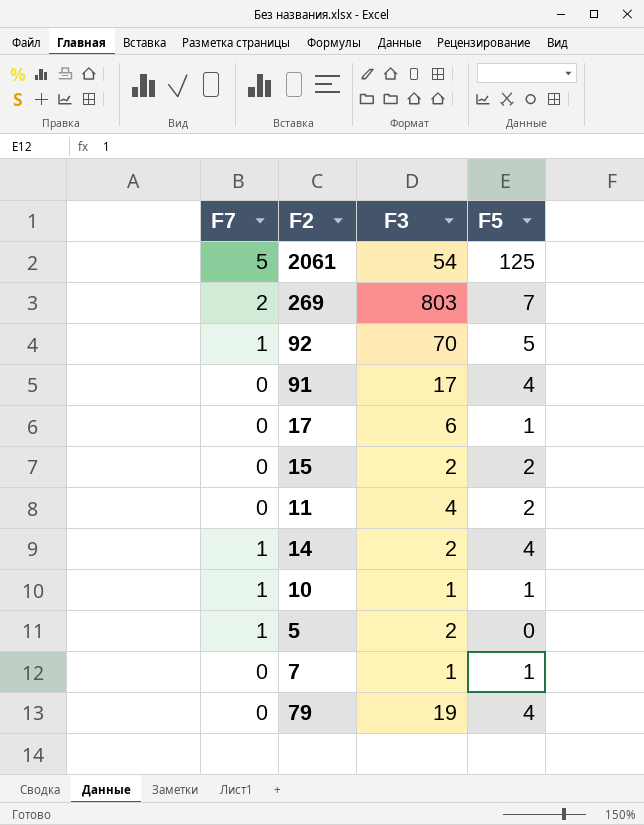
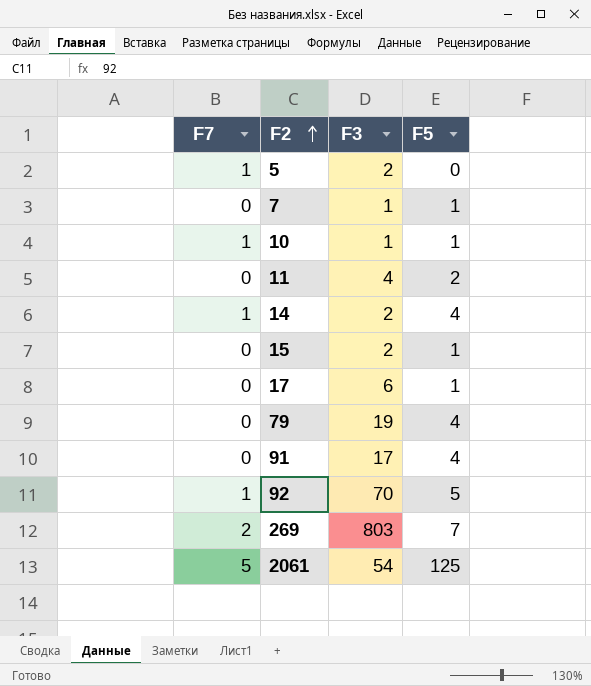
row order: none -> F2 ascending
15 | F5: 2 -> 1

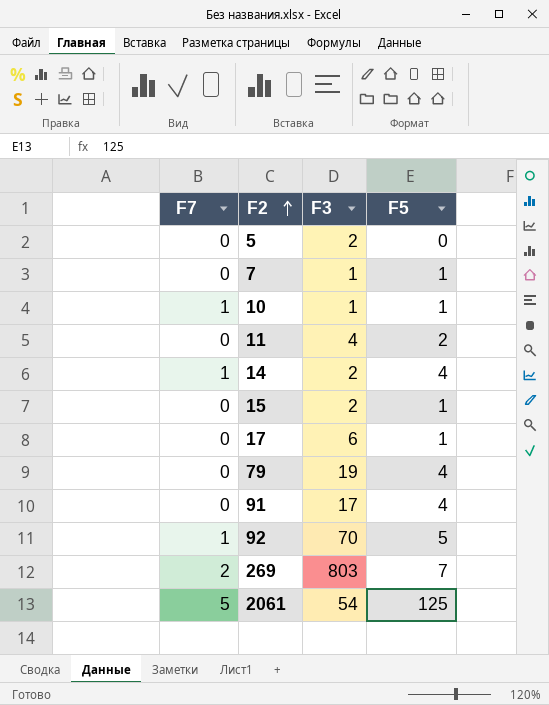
5 | F7: 1 -> 0

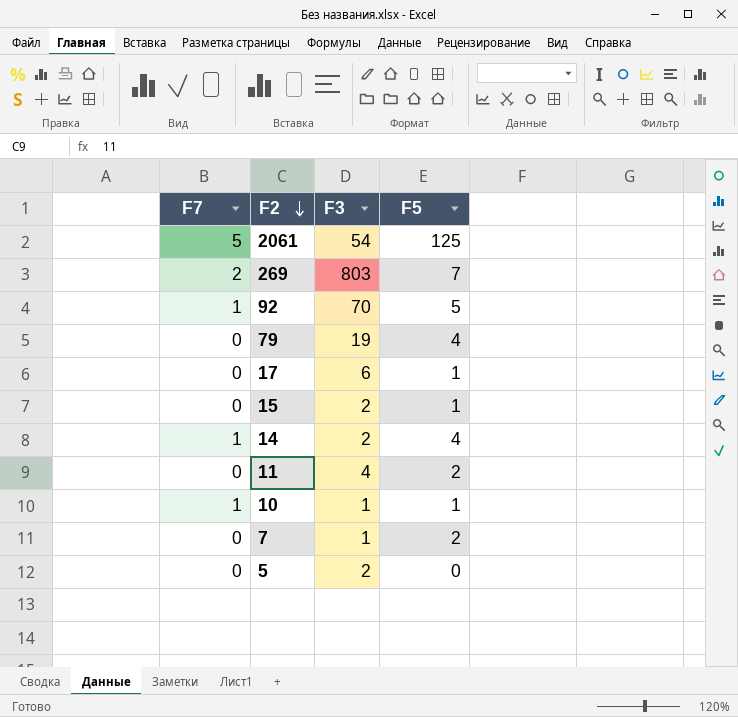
row order: F2 ascending -> F2 descending
row 91: 0 | 17 | 4 -> none
7 | F5: 1 -> 2

